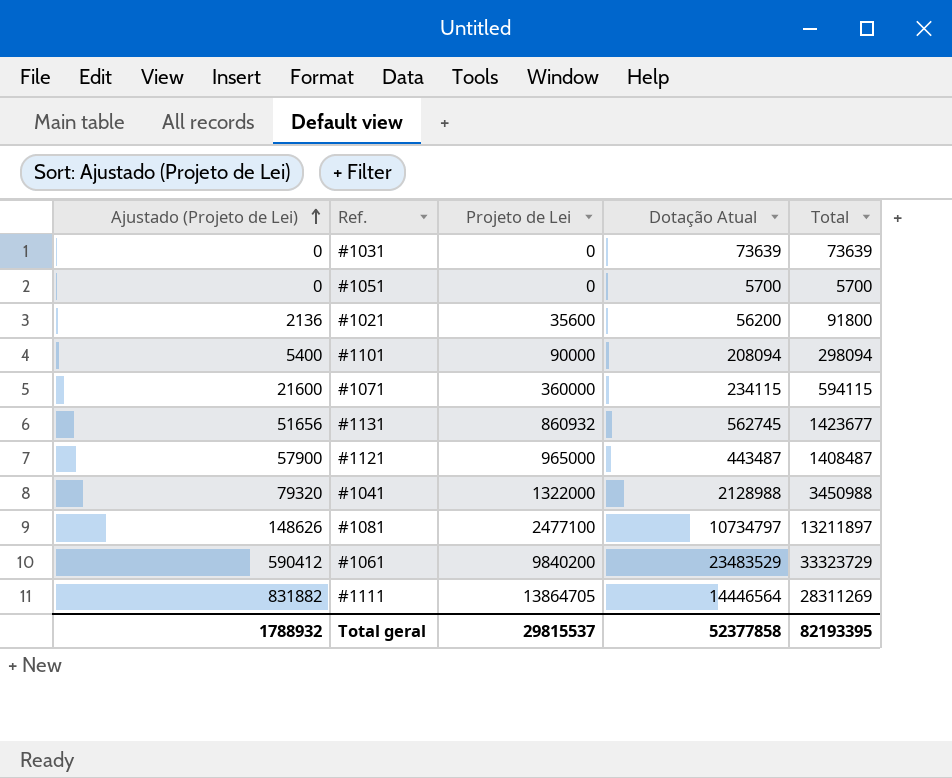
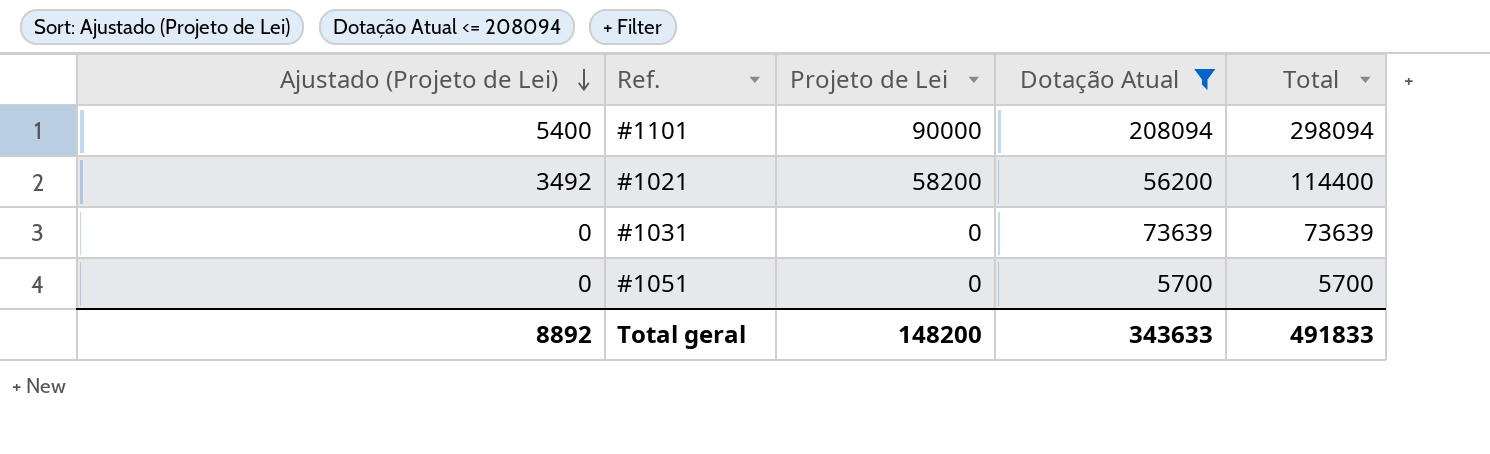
filter: none -> Dotação Atual <= 208094
row order: Ajustado (Projeto de Lei) ascending -> Ajustado (Projeto de Lei) descending
#1021 | Ajustado (Projeto de Lei): 2136 -> 3492
#1021 | Projeto de Lei: 35600 -> 58200
#1021 | Total: 91800 -> 114400
Total geral | Ajustado (Projeto de Lei): 1788932 -> 8892
Total geral | Projeto de Lei: 29815537 -> 148200
Total geral | Dotação Atual: 52377858 -> 343633
Total geral | Total: 82193395 -> 491833

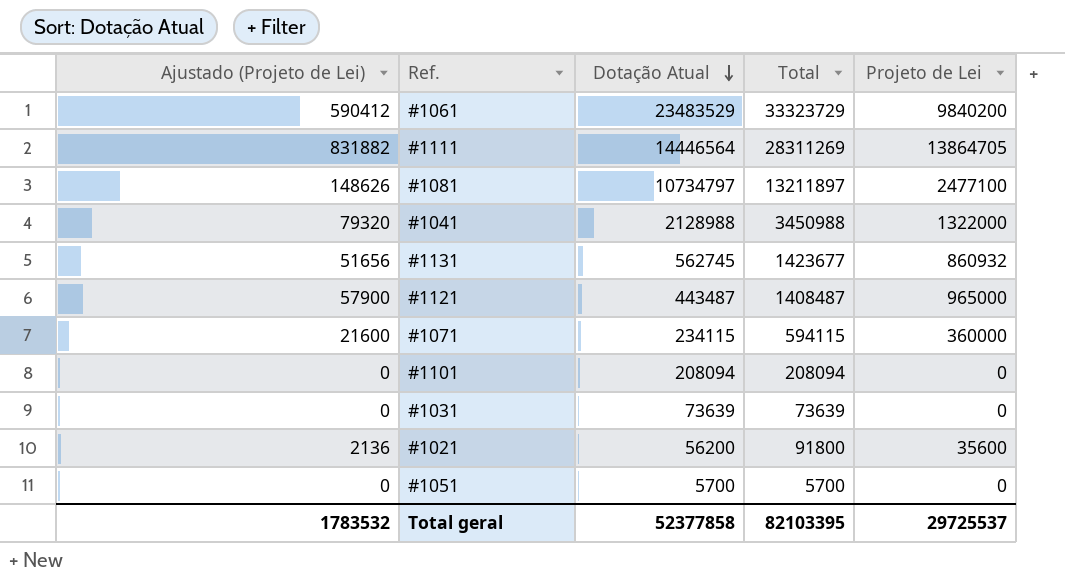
filter: Dotação Atual <= 208094 -> none
row order: Ajustado (Projeto de Lei) descending -> Dotação Atual descending
column Projeto de Lei | position: 3 -> 5
#1101 | Ajustado (Projeto de Lei): 5400 -> 0
#1101 | Total: 298094 -> 208094
#1101 | Projeto de Lei: 90000 -> 0
#1021 | Ajustado (Projeto de Lei): 3492 -> 2136
#1021 | Total: 114400 -> 91800
#1021 | Projeto de Lei: 58200 -> 35600
Total geral | Ajustado (Projeto de Lei): 8892 -> 1783532
Total geral | Dotação Atual: 343633 -> 52377858
Total geral | Total: 491833 -> 82103395
Total geral | Projeto de Lei: 148200 -> 29725537

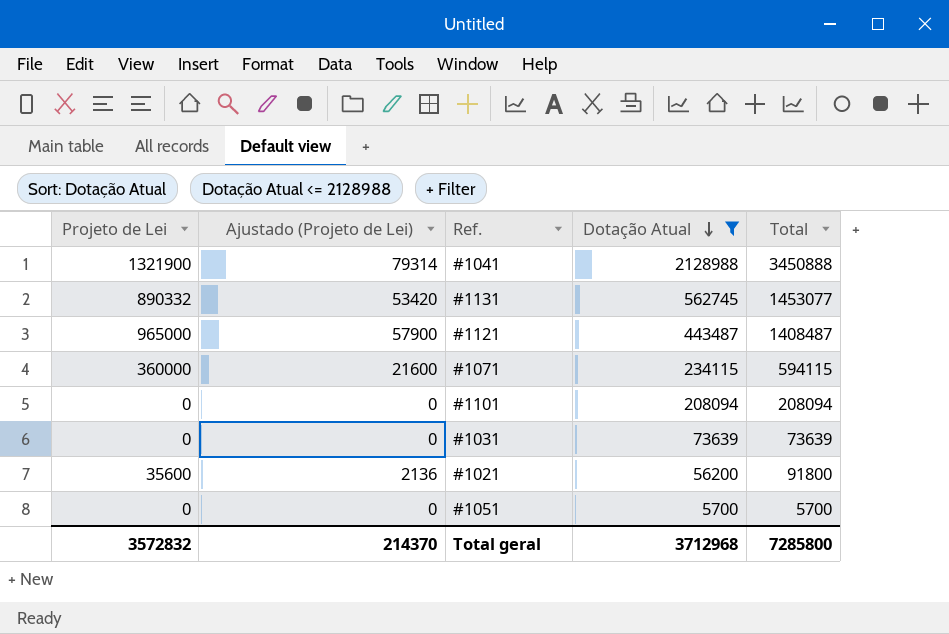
filter: none -> Dotação Atual <= 2128988
column Projeto de Lei | position: 5 -> 1
#1041 | Projeto de Lei: 1322000 -> 1321900
#1041 | Ajustado (Projeto de Lei): 79320 -> 79314
#1041 | Total: 3450988 -> 3450888
#1131 | Projeto de Lei: 860932 -> 890332
#1131 | Ajustado (Projeto de Lei): 51656 -> 53420
#1131 | Total: 1423677 -> 1453077
Total geral | Projeto de Lei: 29725537 -> 3572832
Total geral | Ajustado (Projeto de Lei): 1783532 -> 214370
Total geral | Dotação Atual: 52377858 -> 3712968
Total geral | Total: 82103395 -> 7285800

